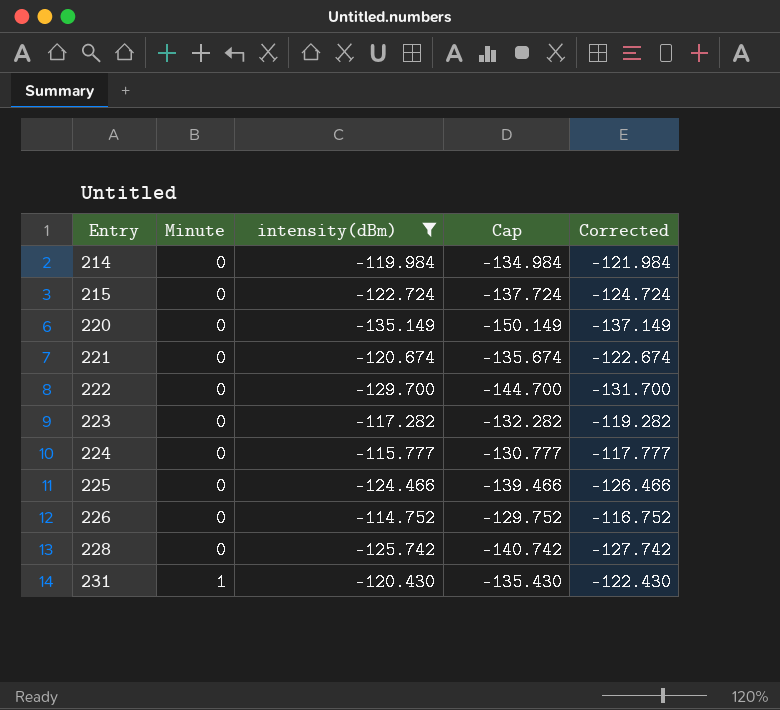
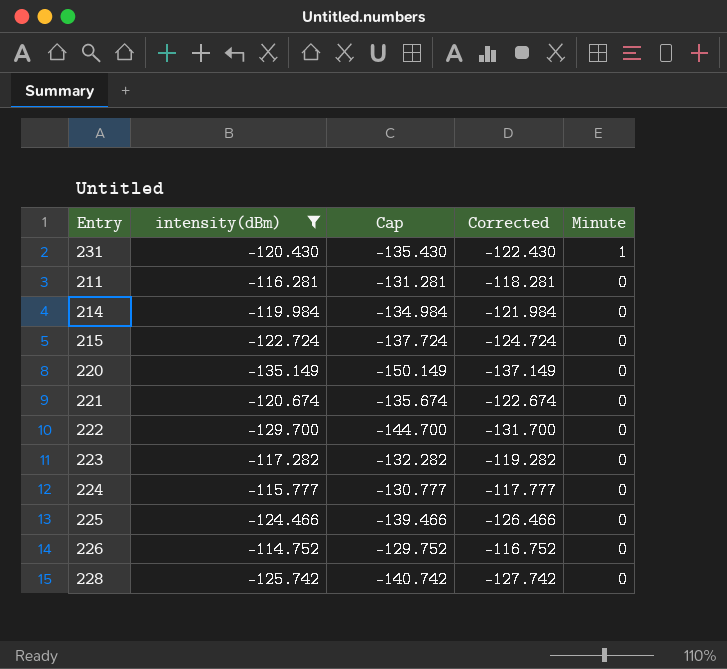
row order: Entry ascending -> Minute descending
column Minute | position: 2 -> 5
row 211: none -> -116.281 | -131.281 | -118.281 | 0

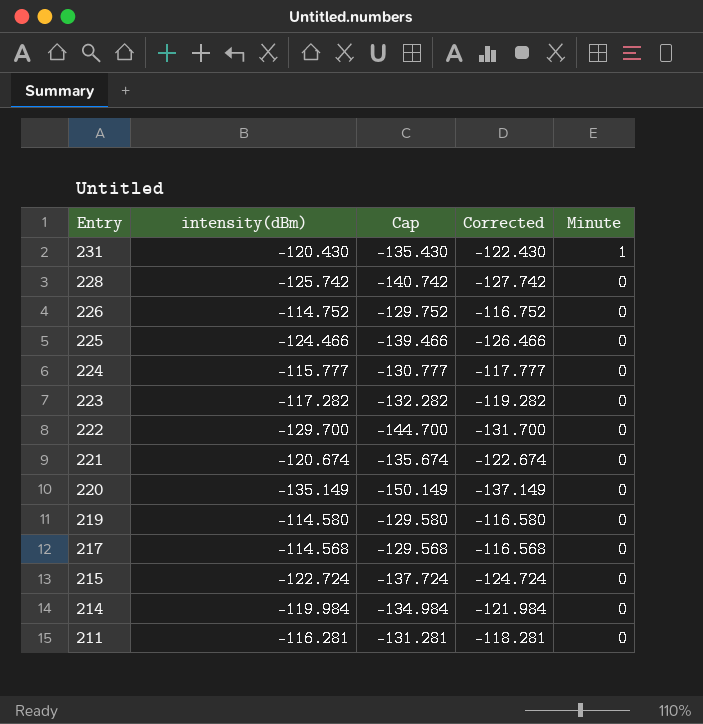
filter: intensity(dBm) <= -114.752 -> none
row order: Minute descending -> Entry descending

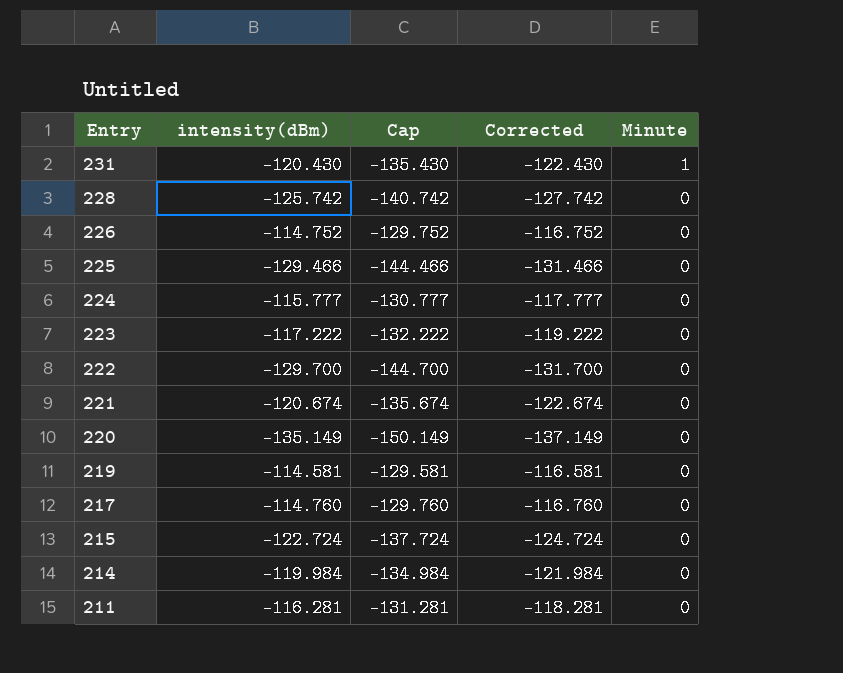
225 | intensity(dBm): -124.466 -> -129.466
225 | Cap: -139.466 -> -144.466
225 | Corrected: -126.466 -> -131.466
223 | intensity(dBm): -117.282 -> -117.222
223 | Cap: -132.282 -> -132.222
223 | Corrected: -119.282 -> -119.222
219 | intensity(dBm): -114.580 -> -114.581
219 | Cap: -129.580 -> -129.581
219 | Corrected: -116.580 -> -116.581
217 | intensity(dBm): -114.568 -> -114.760
217 | Cap: -129.568 -> -129.760
217 | Corrected: -116.568 -> -116.760

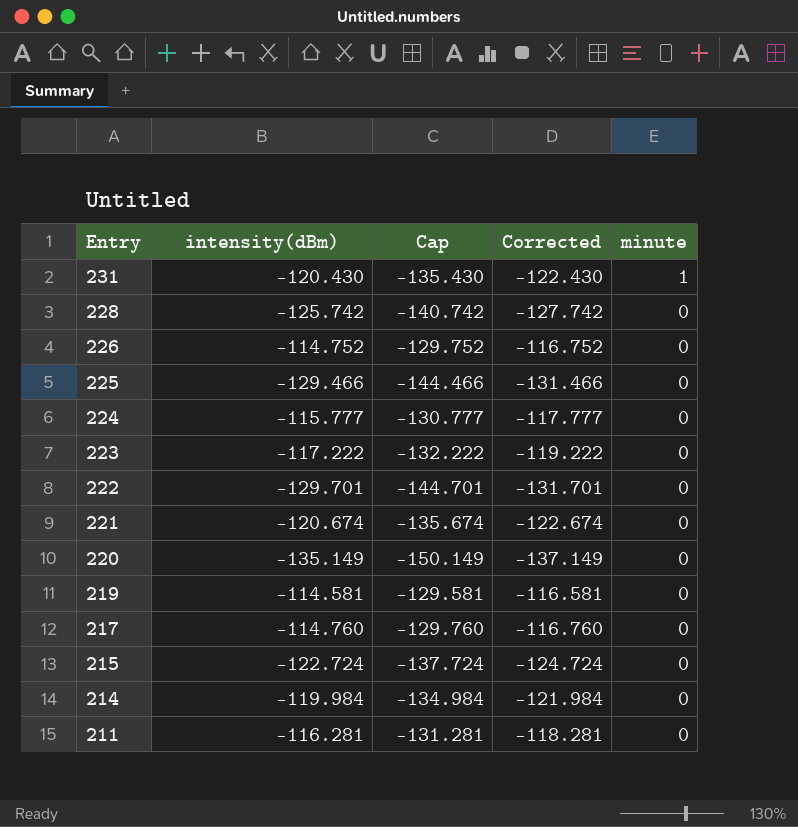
column name: Minute -> minute
222 | intensity(dBm): -129.700 -> -129.701
222 | Cap: -144.700 -> -144.701
222 | Corrected: -131.700 -> -131.701

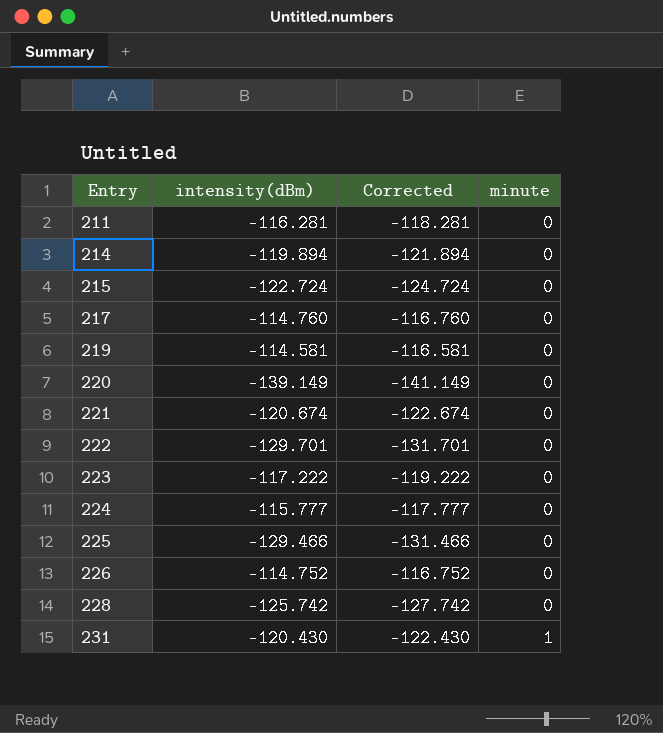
row order: Entry descending -> Entry ascending
column Cap | formula: [intensity(dBm)] - 15 -> none
214 | intensity(dBm): -119.984 -> -119.894
214 | Corrected: -121.984 -> -121.894
220 | intensity(dBm): -135.149 -> -139.149
220 | Corrected: -137.149 -> -141.149

